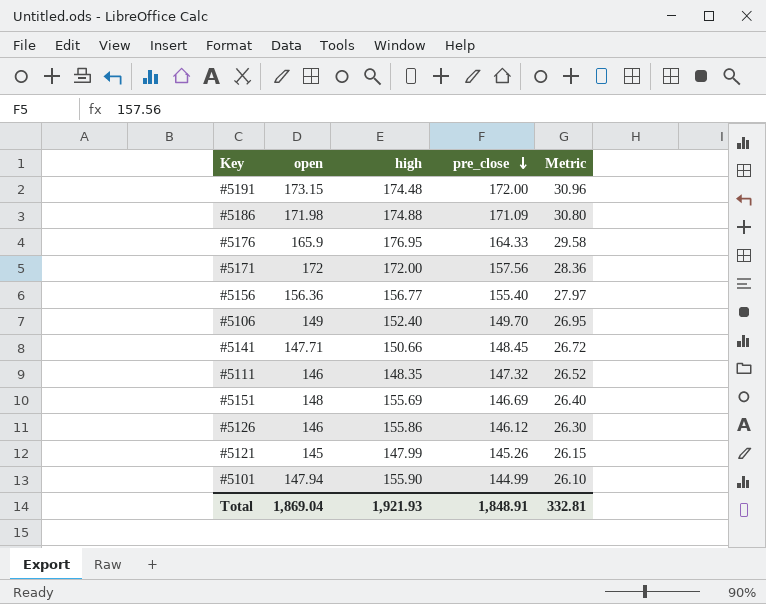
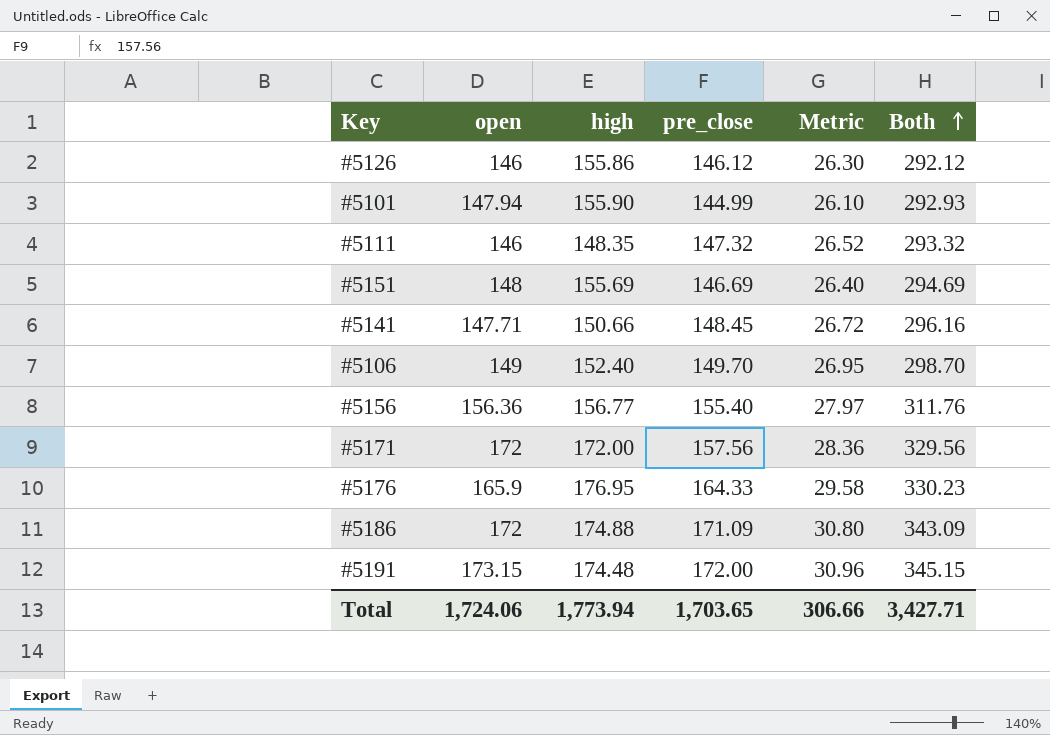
row order: pre_close descending -> Both ascending
column Both | formula: none -> [open] + [pre_close]
row #5121: 145 | 147.99 | 145.26 | 26.15 -> none
#5186 | open: 171.98 -> 172
Total | open: 1,869.04 -> 1,724.06
Total | high: 1,921.93 -> 1,773.94
Total | pre_close: 1,848.91 -> 1,703.65
Total | Metric: 332.81 -> 306.66

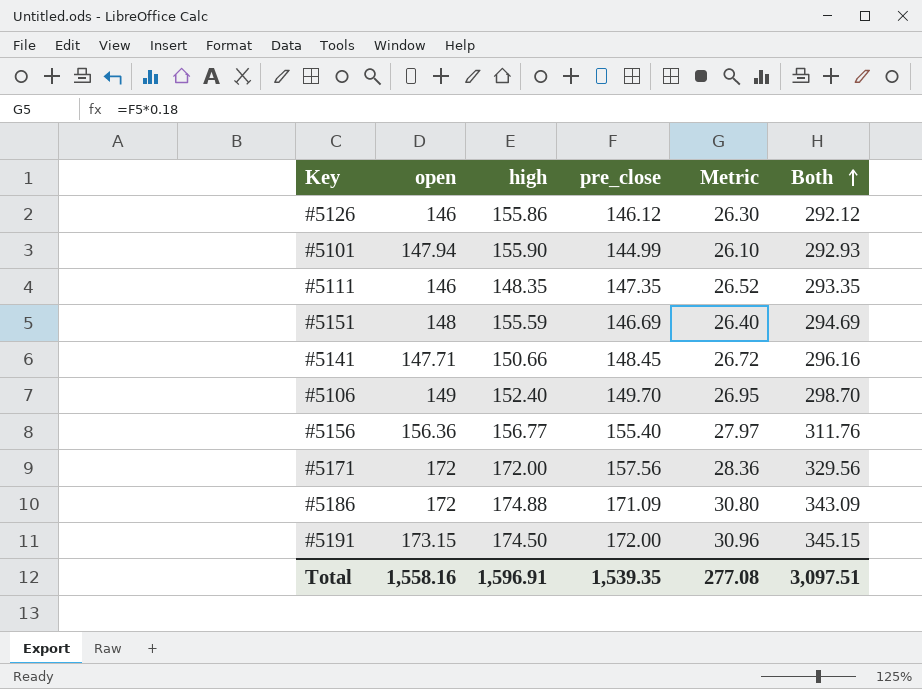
row #5176: 165.9 | 176.95 | 164.33 | 29.58 | 330.23 -> none
#5111 | pre_close: 147.32 -> 147.35
#5111 | Both: 293.32 -> 293.35
#5151 | high: 155.69 -> 155.59
#5191 | high: 174.48 -> 174.50
Total | open: 1,724.06 -> 1,558.16
Total | high: 1,773.94 -> 1,596.91
Total | pre_close: 1,703.65 -> 1,539.35
Total | Metric: 306.66 -> 277.08
Total | Both: 3,427.71 -> 3,097.51

